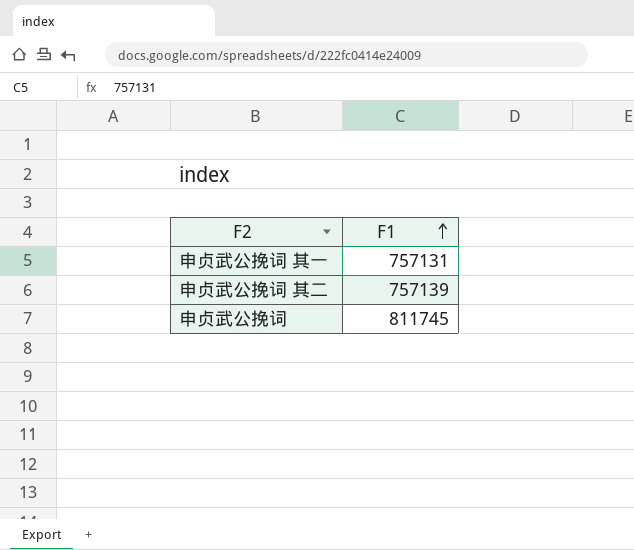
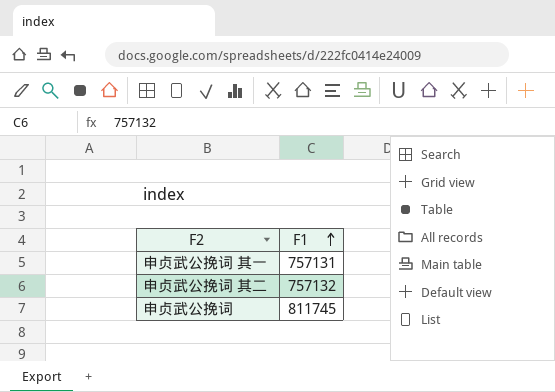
申贞武公挽词 其二 | F1: 757139 -> 757132

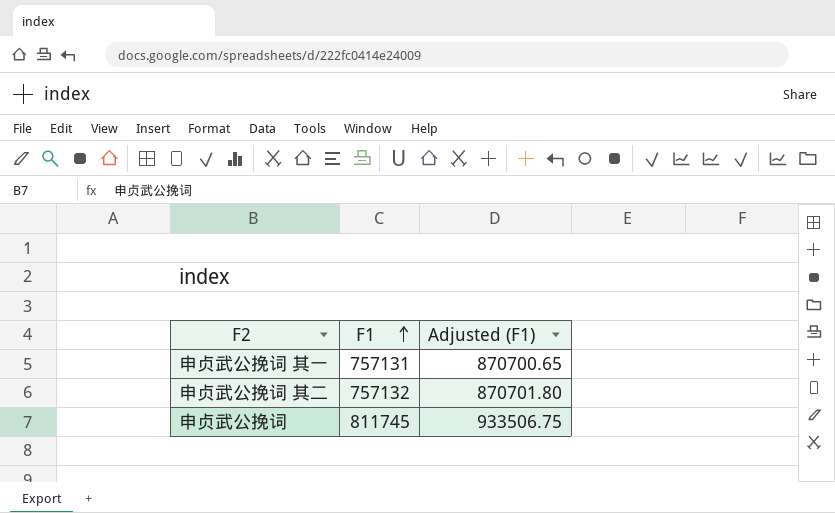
column Adjusted (F1) | formula: none -> [F1] * 1.15

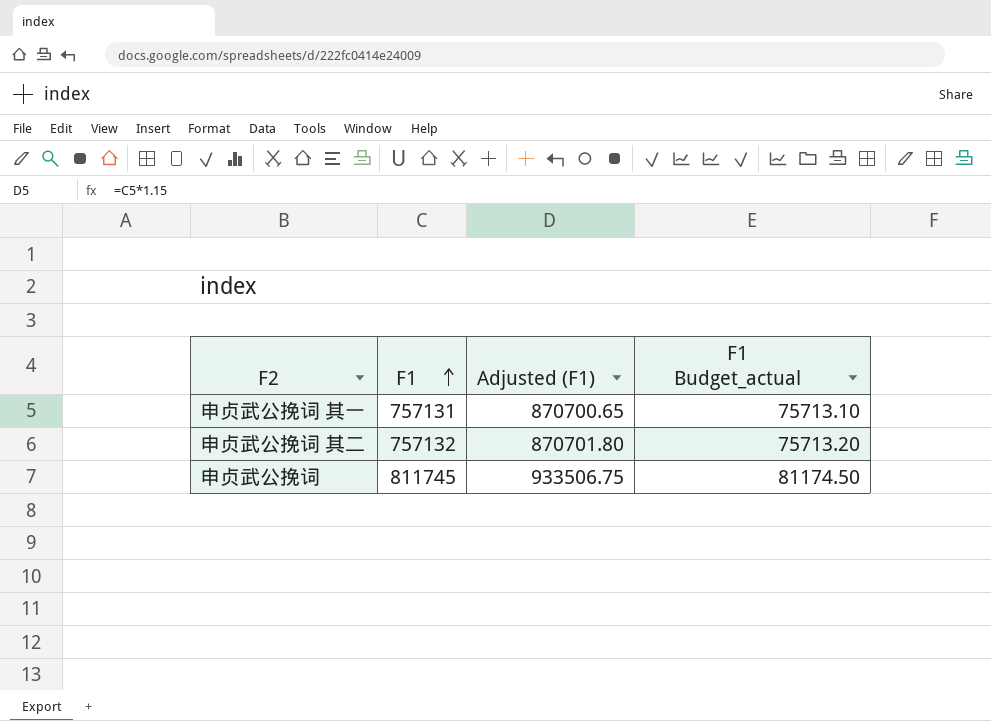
column F1 Budget_actual | formula: none -> [F1] * 0.1

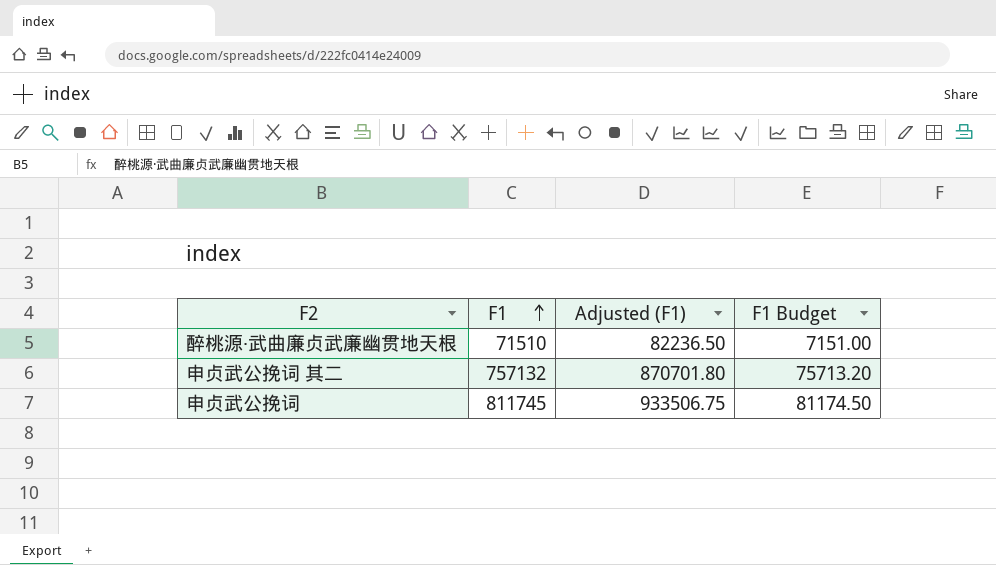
column name: F1 Budget_actual -> F1 Budget
row 申贞武公挽词 其一: 757131 | 870700.65 | 75713.10 -> none
row 醉桃源·武曲廉贞武廉幽贯地天根: none -> 71510 | 82236.50 | 7151.00

